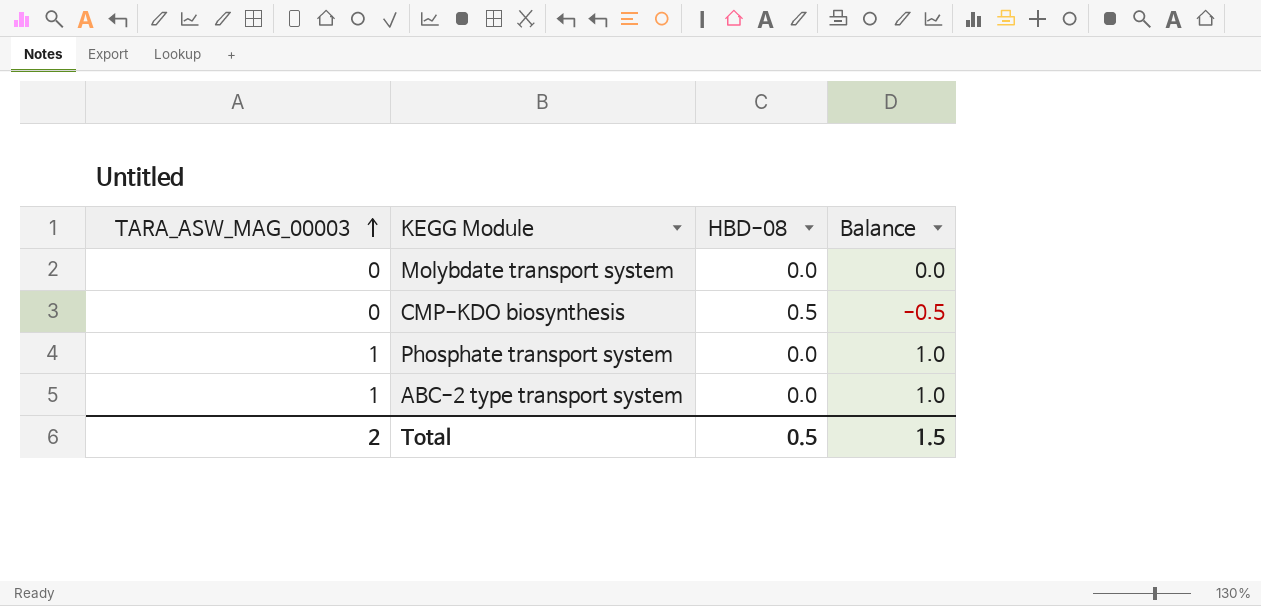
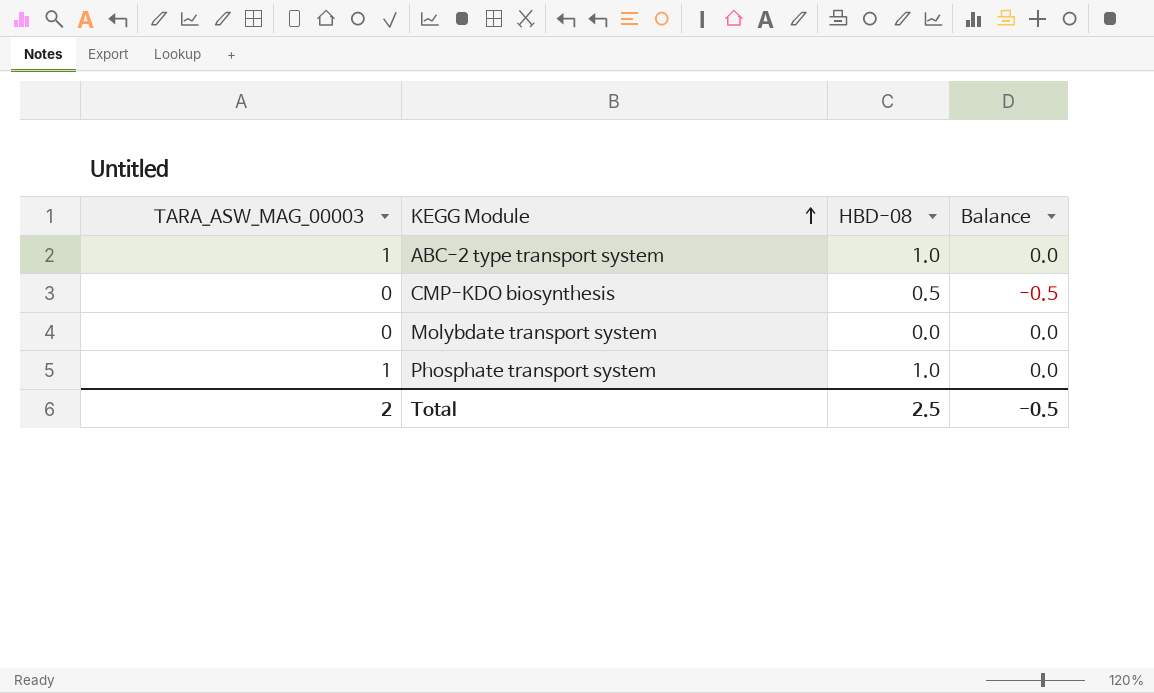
row order: TARA_ASW_MAG_00003 ascending -> KEGG Module ascending
ABC-2 type transport system | HBD-08: 0.0 -> 1.0
ABC-2 type transport system | Balance: 1.0 -> 0.0
Phosphate transport system | HBD-08: 0.0 -> 1.0
Phosphate transport system | Balance: 1.0 -> 0.0
Total | HBD-08: 0.5 -> 2.5
Total | Balance: 1.5 -> -0.5

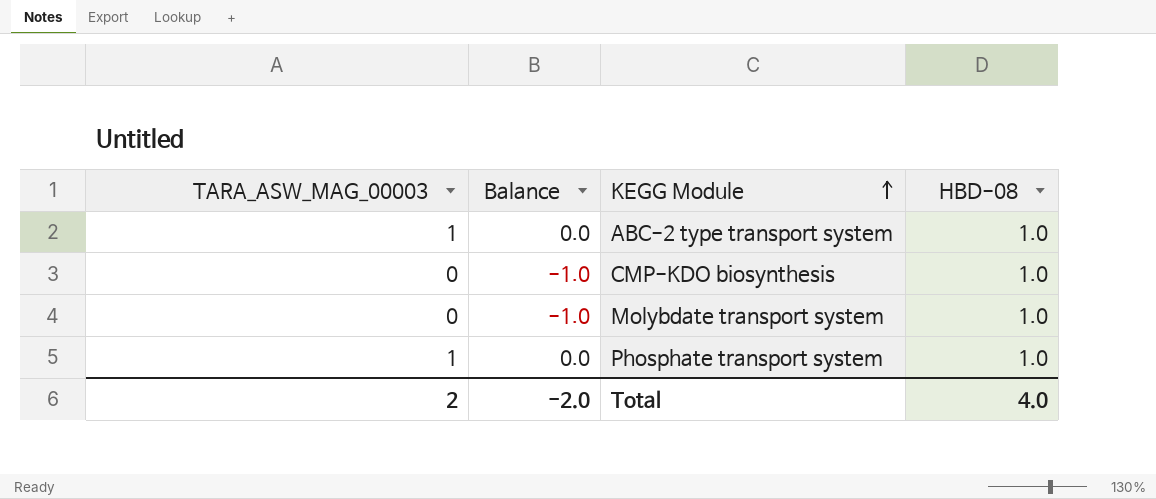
column Balance | position: 4 -> 2
CMP-KDO biosynthesis | Balance: -0.5 -> -1.0
CMP-KDO biosynthesis | HBD-08: 0.5 -> 1.0
Molybdate transport system | Balance: 0.0 -> -1.0
Molybdate transport system | HBD-08: 0.0 -> 1.0
Total | Balance: -0.5 -> -2.0
Total | HBD-08: 2.5 -> 4.0

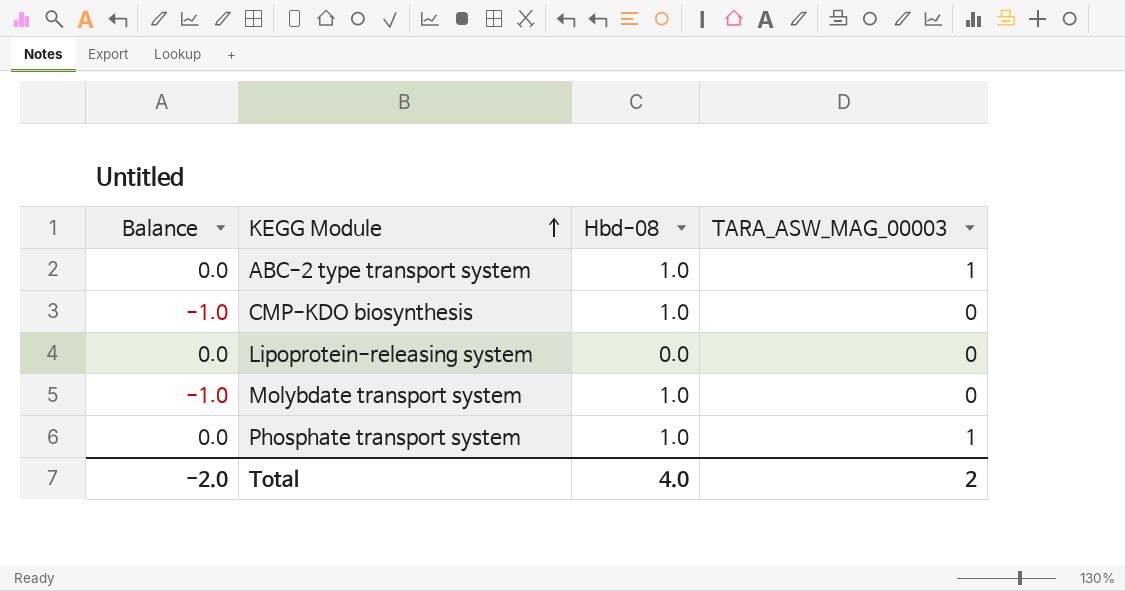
column name: HBD-08 -> Hbd-08
column TARA_ASW_MAG_00003 | position: 1 -> 4
row Lipoprotein-releasing system: none -> 0.0 | 0.0 | 0

